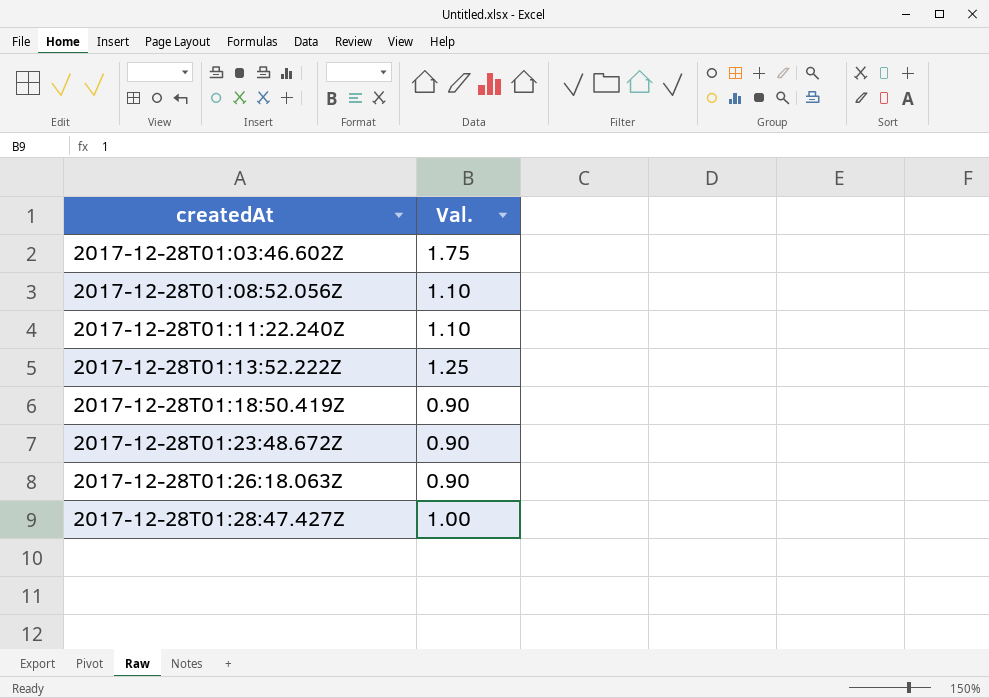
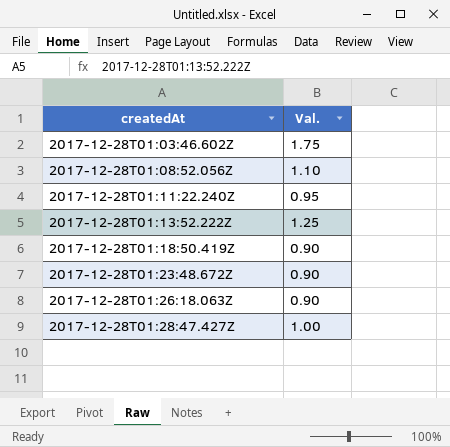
2017-12-28T01:11:22.240Z | Val.: 1.10 -> 0.95

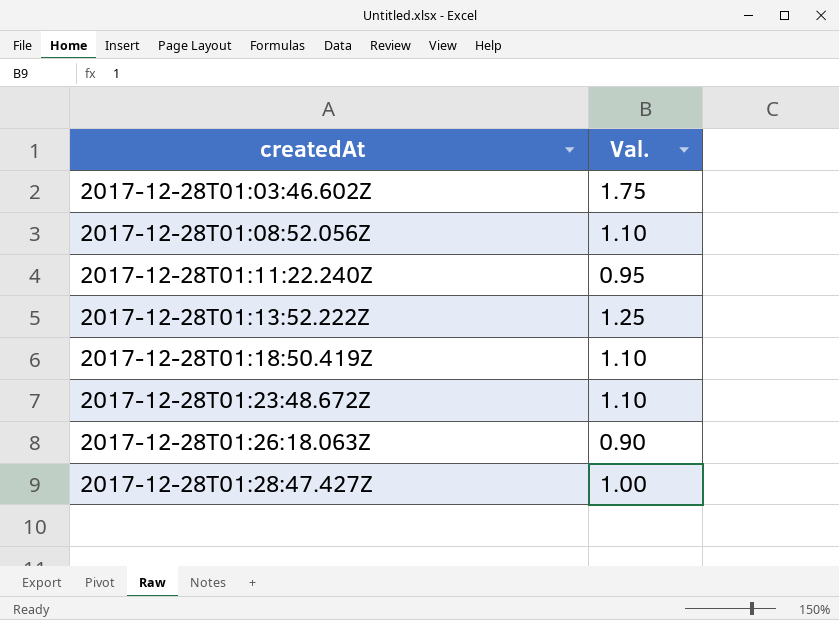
2017-12-28T01:18:50.419Z | Val.: 0.90 -> 1.10
2017-12-28T01:23:48.672Z | Val.: 0.90 -> 1.10

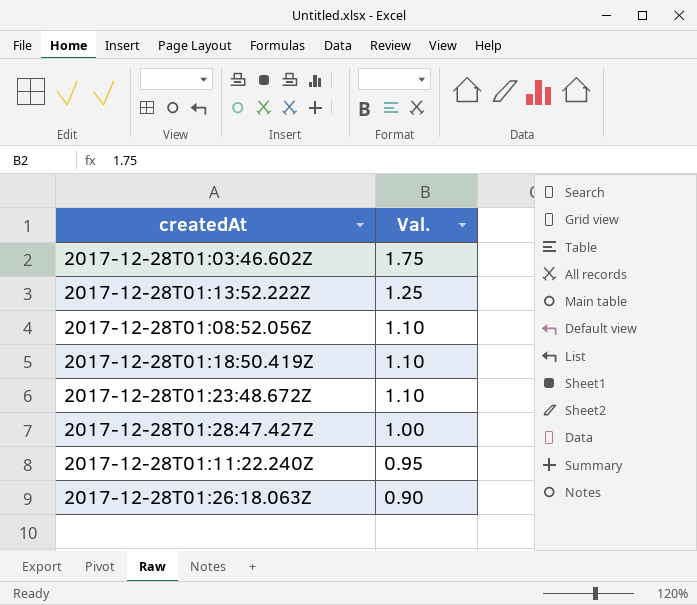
row order: createdAt ascending -> Val. descending

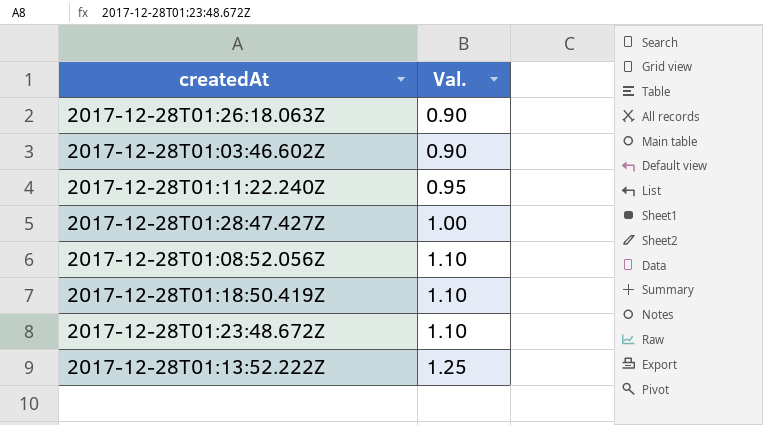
row order: Val. descending -> Val. ascending
2017-12-28T01:03:46.602Z | Val.: 1.75 -> 0.90

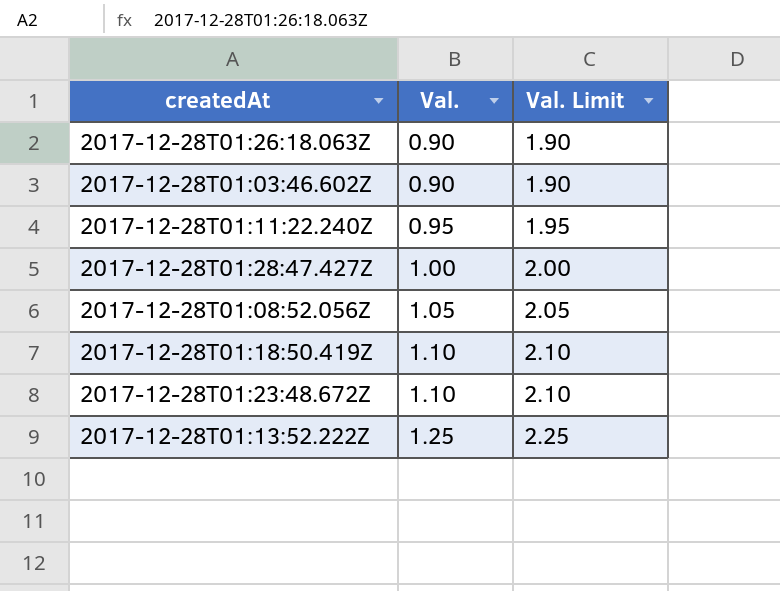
column Val. Limit | formula: none -> [Val.] + 1
2017-12-28T01:08:52.056Z | Val.: 1.10 -> 1.05

